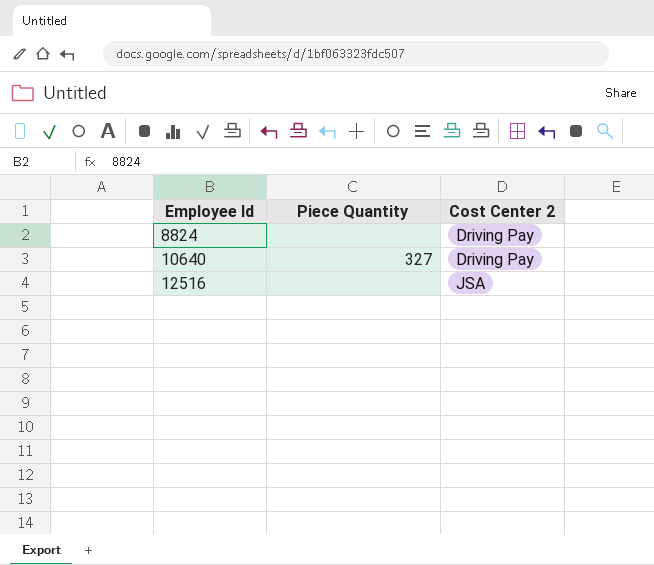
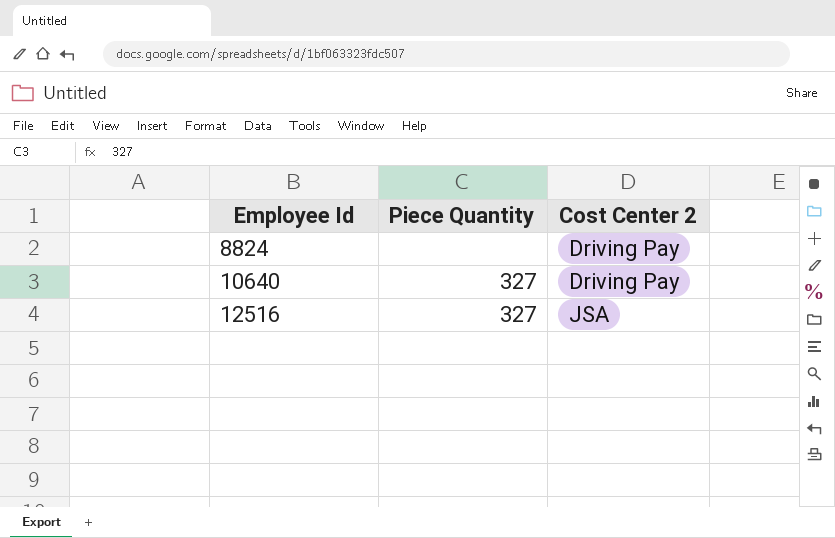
12516 | Piece Quantity: none -> 327

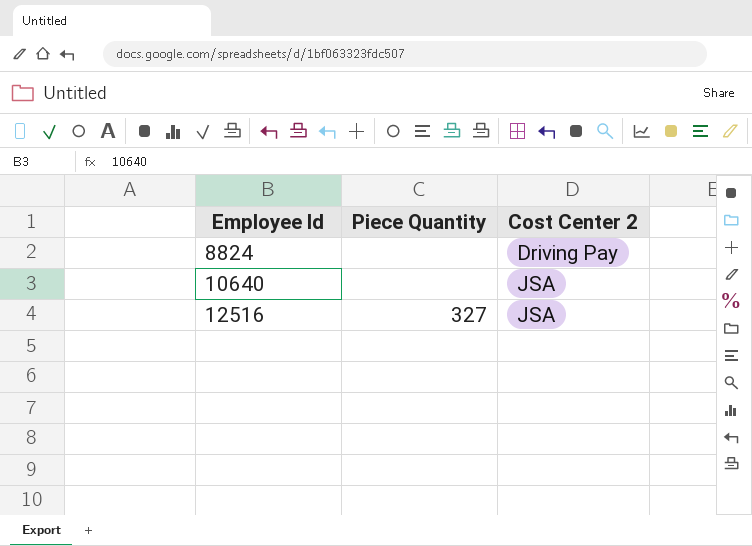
10640 | Piece Quantity: 327 -> none
10640 | Cost Center 2: Driving Pay -> JSA

